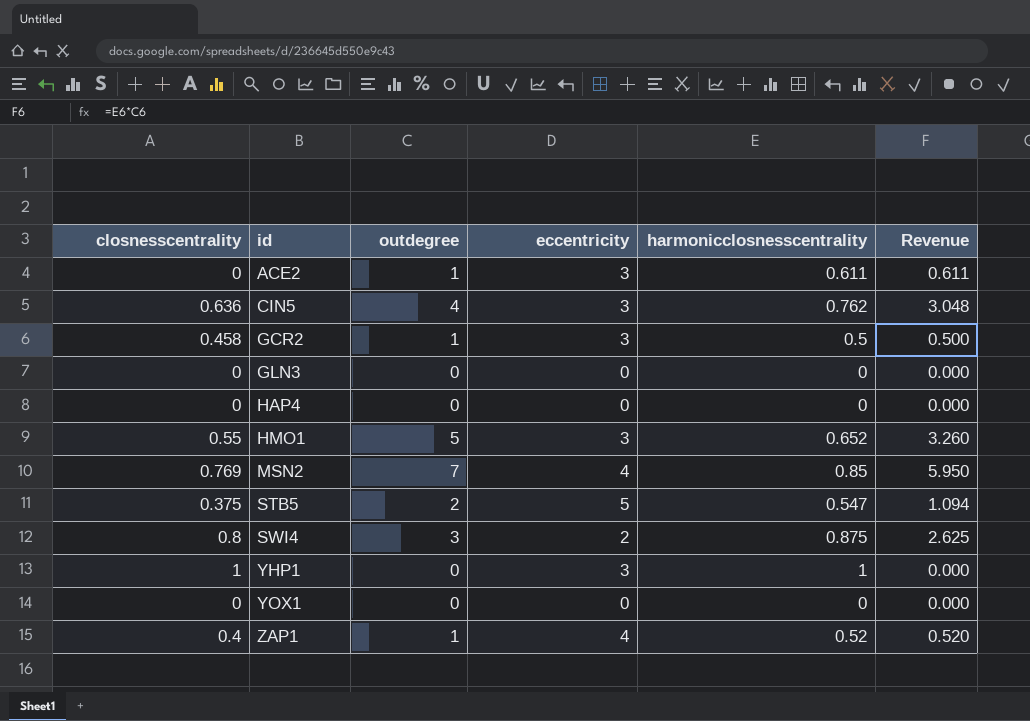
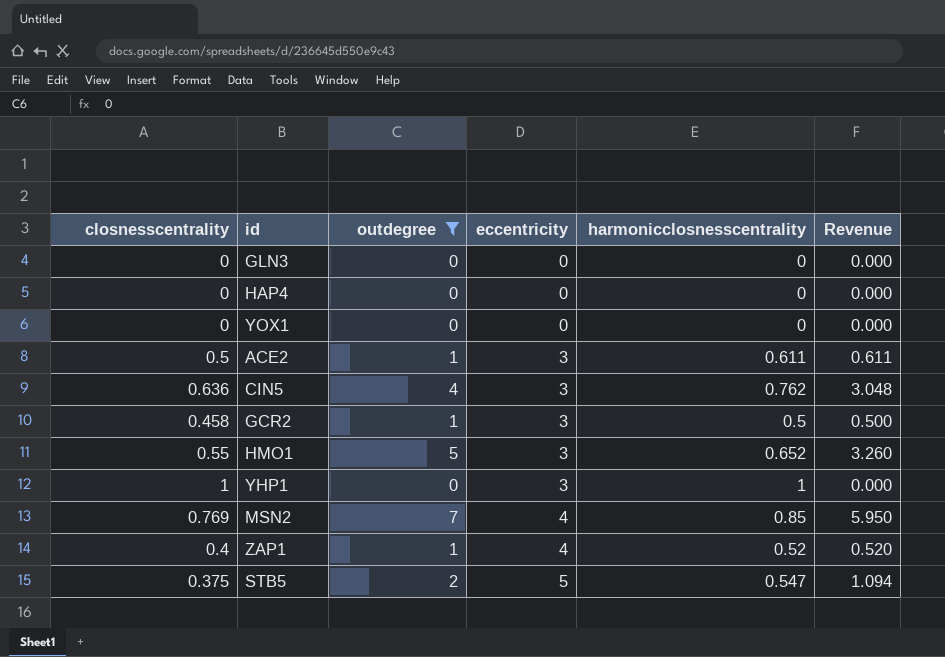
filter: none -> outdegree != 3
row order: id ascending -> eccentricity ascending
ACE2 | closnesscentrality: 0 -> 0.5

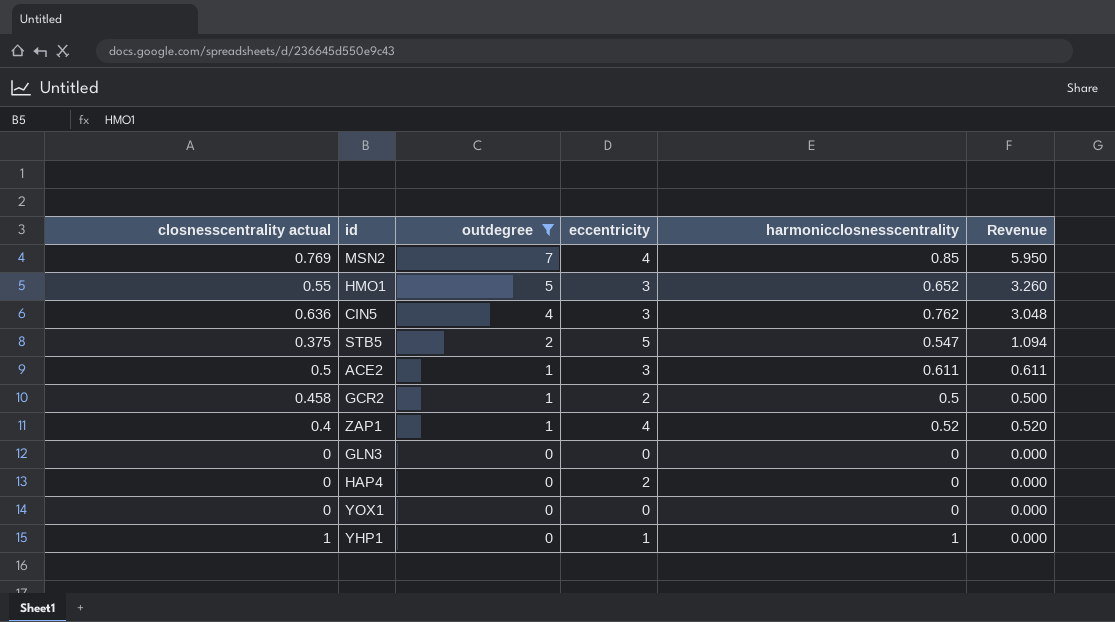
row order: eccentricity ascending -> outdegree descending
column name: closnesscentrality -> closnesscentrality actual
GCR2 | eccentricity: 3 -> 2
HAP4 | eccentricity: 0 -> 2
YHP1 | eccentricity: 3 -> 1

